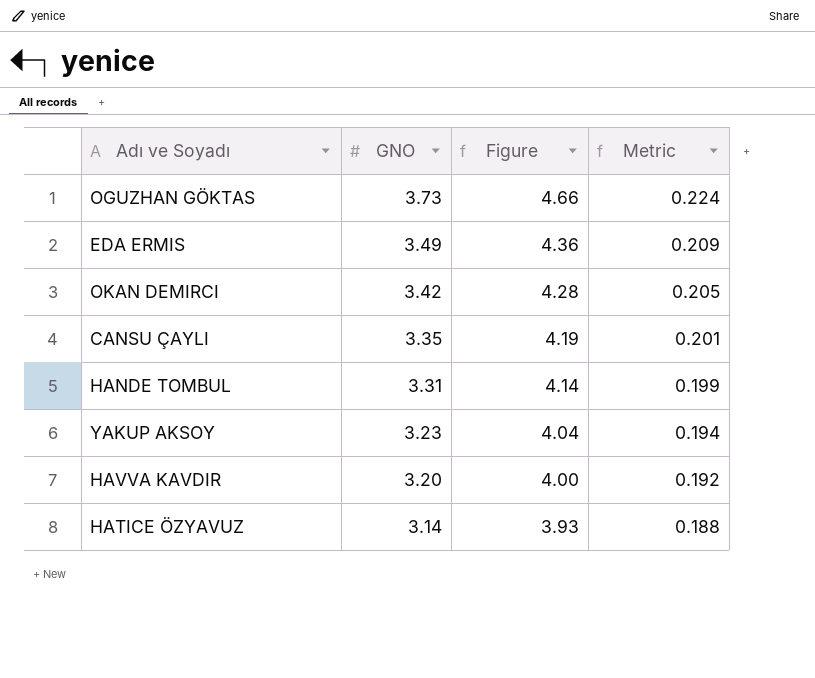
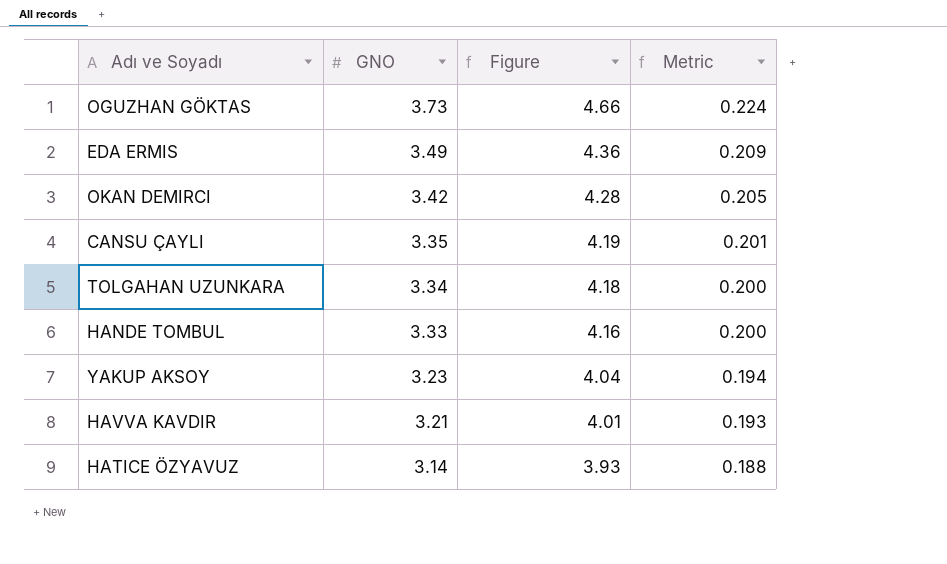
row TOLGAHAN UZUNKARA: none -> 3.34 | 4.18 | 0.200
HANDE TOMBUL | GNO: 3.31 -> 3.33
HANDE TOMBUL | Figure: 4.14 -> 4.16
HANDE TOMBUL | Metric: 0.199 -> 0.200
HAVVA KAVDIR | GNO: 3.20 -> 3.21
HAVVA KAVDIR | Figure: 4.00 -> 4.01
HAVVA KAVDIR | Metric: 0.192 -> 0.193

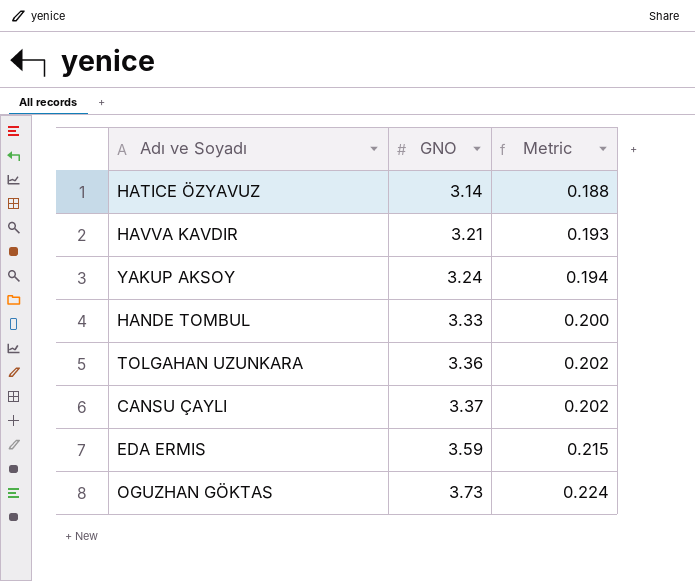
row order: GNO descending -> GNO ascending
column Figure | formula: [GNO] * 1.25 -> none
row OKAN DEMIRCI: 3.42 | 4.28 | 0.205 -> none
YAKUP AKSOY | GNO: 3.23 -> 3.24
TOLGAHAN UZUNKARA | GNO: 3.34 -> 3.36
TOLGAHAN UZUNKARA | Metric: 0.200 -> 0.202
CANSU ÇAYLI | GNO: 3.35 -> 3.37
CANSU ÇAYLI | Metric: 0.201 -> 0.202
EDA ERMIS | GNO: 3.49 -> 3.59
EDA ERMIS | Metric: 0.209 -> 0.215

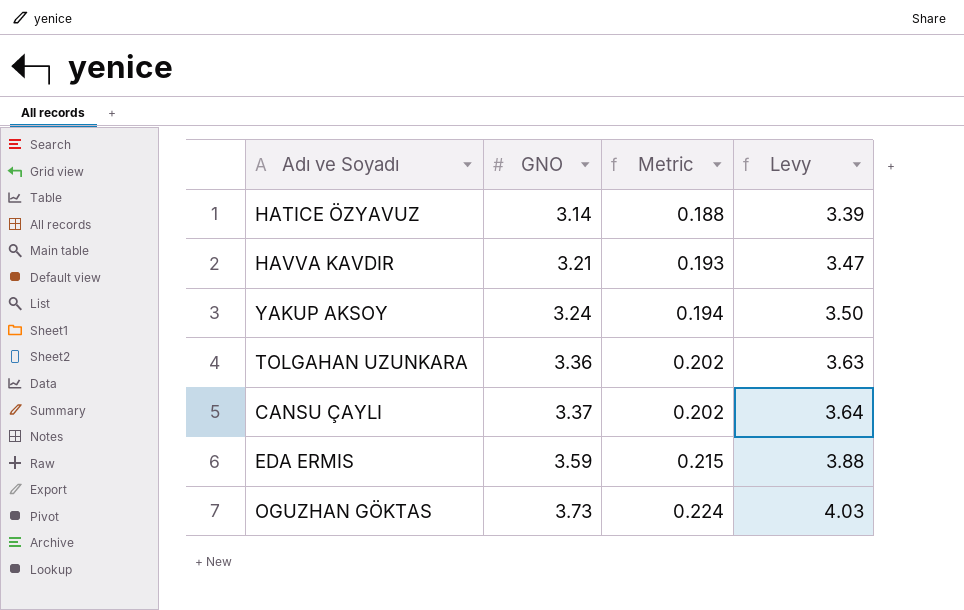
column Levy | formula: none -> [GNO] * 1.08
row HANDE TOMBUL: 3.33 | 0.200 -> none

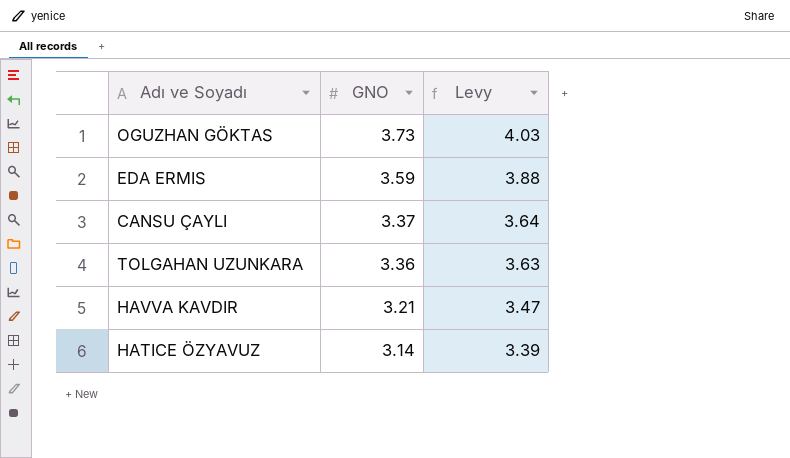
row order: GNO ascending -> GNO descending
column Metric | formula: [GNO] * 0.06 -> none
row YAKUP AKSOY: 3.24 | 0.194 | 3.50 -> none

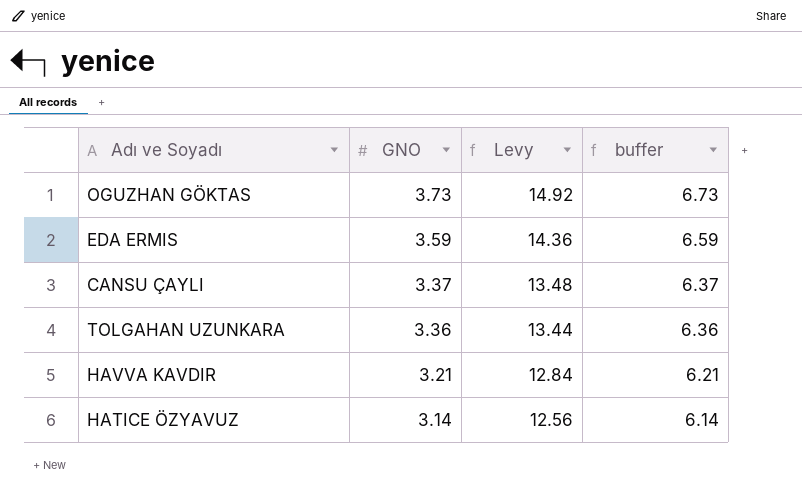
column Levy | formula: [GNO] * 1.08 -> [GNO] * 4
column buffer | formula: none -> [GNO] + 3

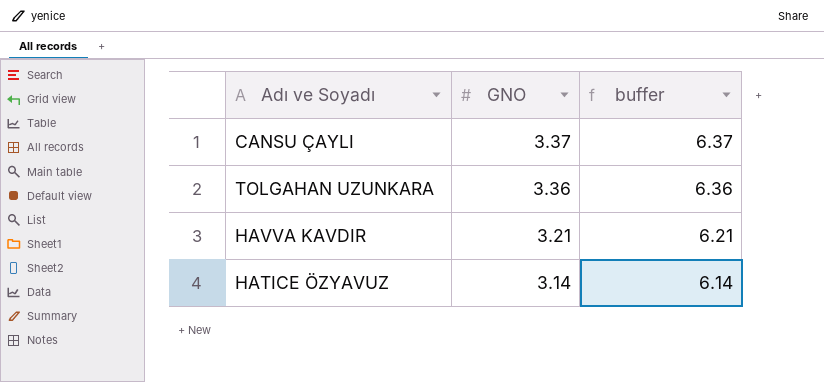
column Levy | formula: [GNO] * 4 -> none
row OGUZHAN GÖKTAS: 3.73 | 14.92 | 6.73 -> none
row EDA ERMIS: 3.59 | 14.36 | 6.59 -> none

